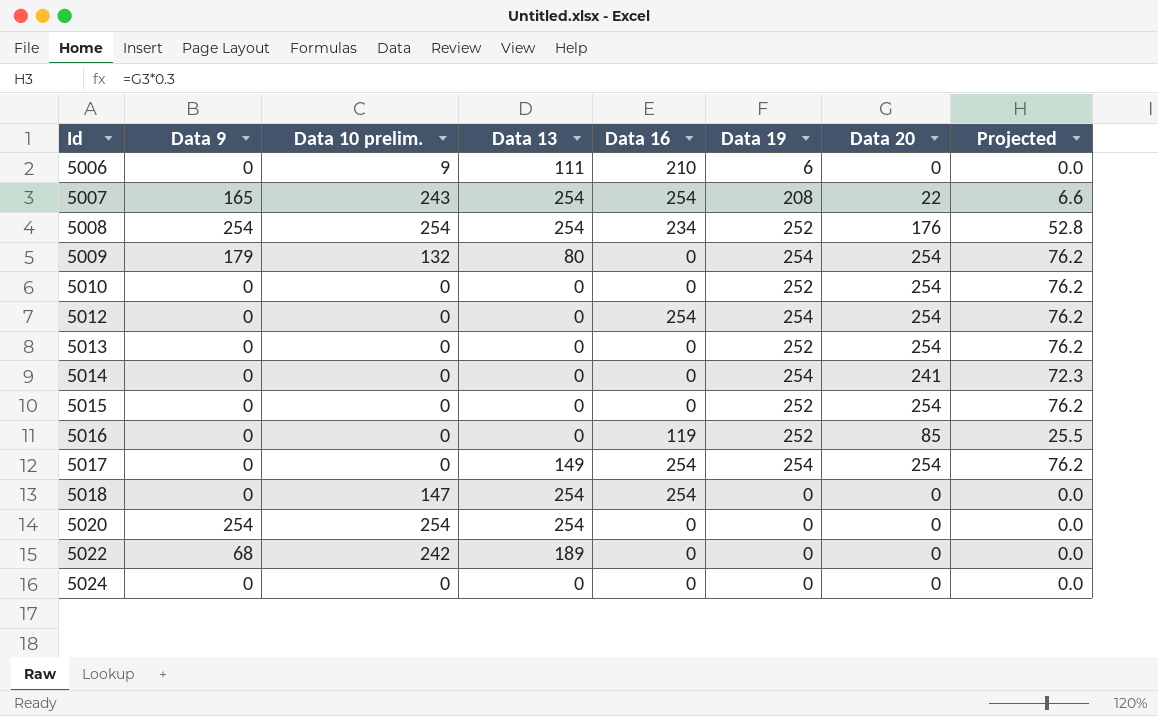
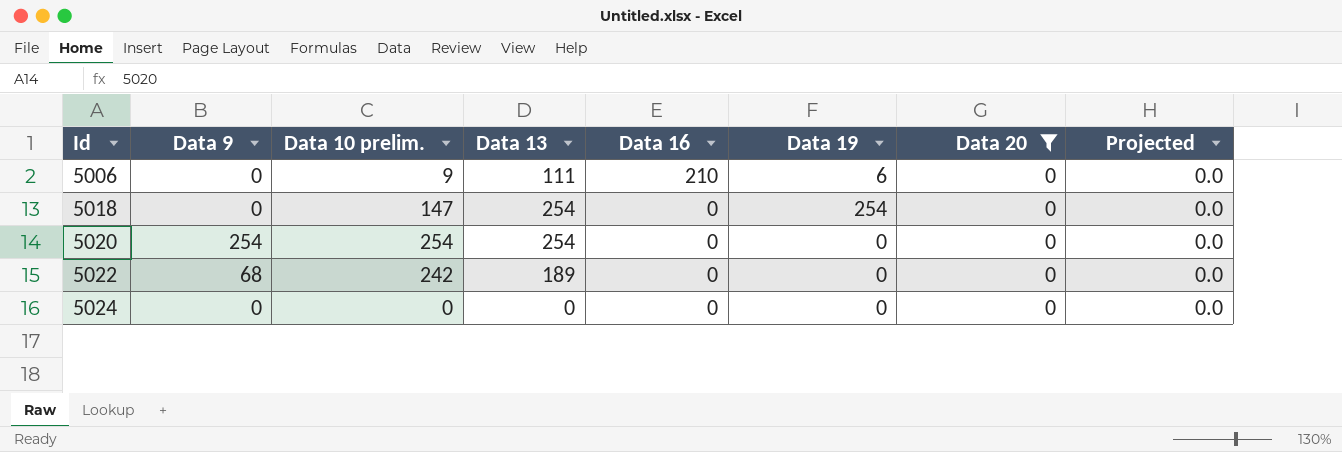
filter: none -> Data 20 = 0
5018 | Data 16: 254 -> 0
5018 | Data 19: 0 -> 254

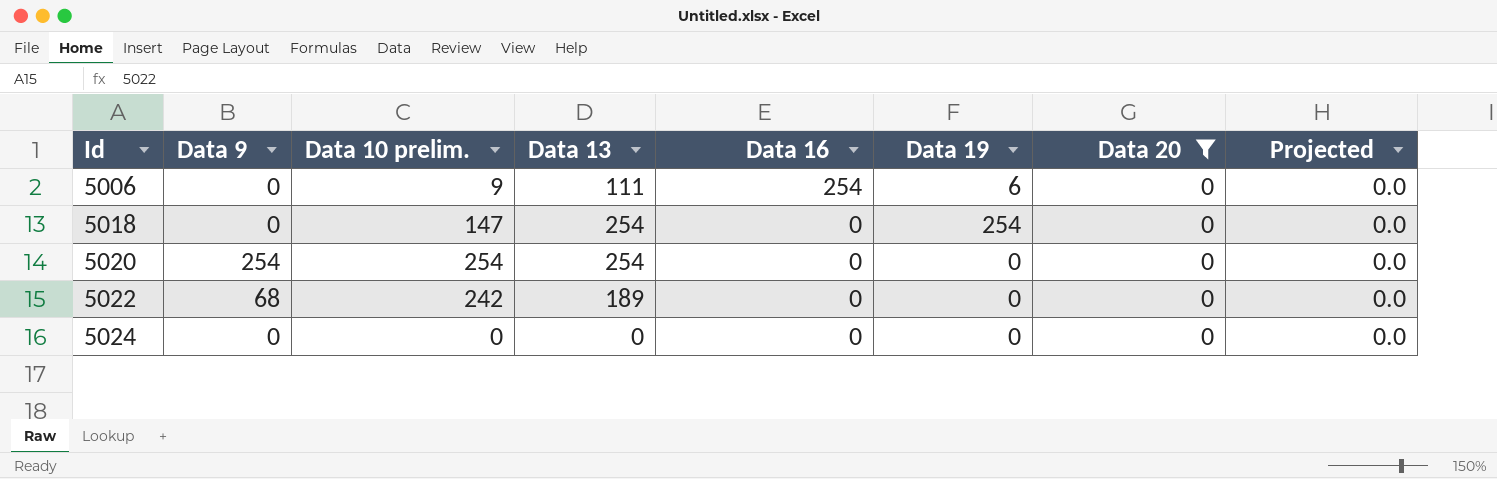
5006 | Data 16: 210 -> 254

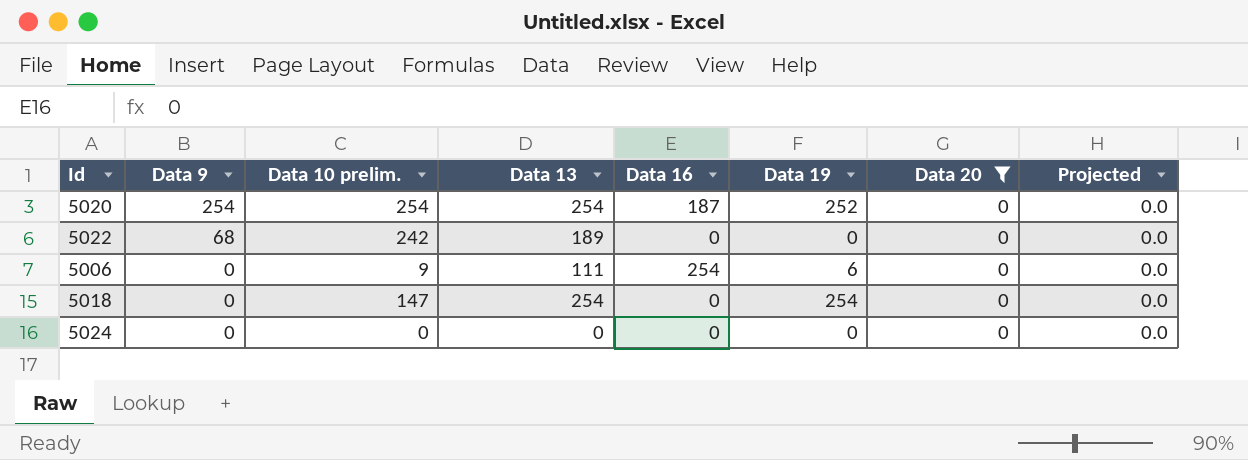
row order: Id ascending -> Data 9 descending
5020 | Data 16: 0 -> 187
5020 | Data 19: 0 -> 252

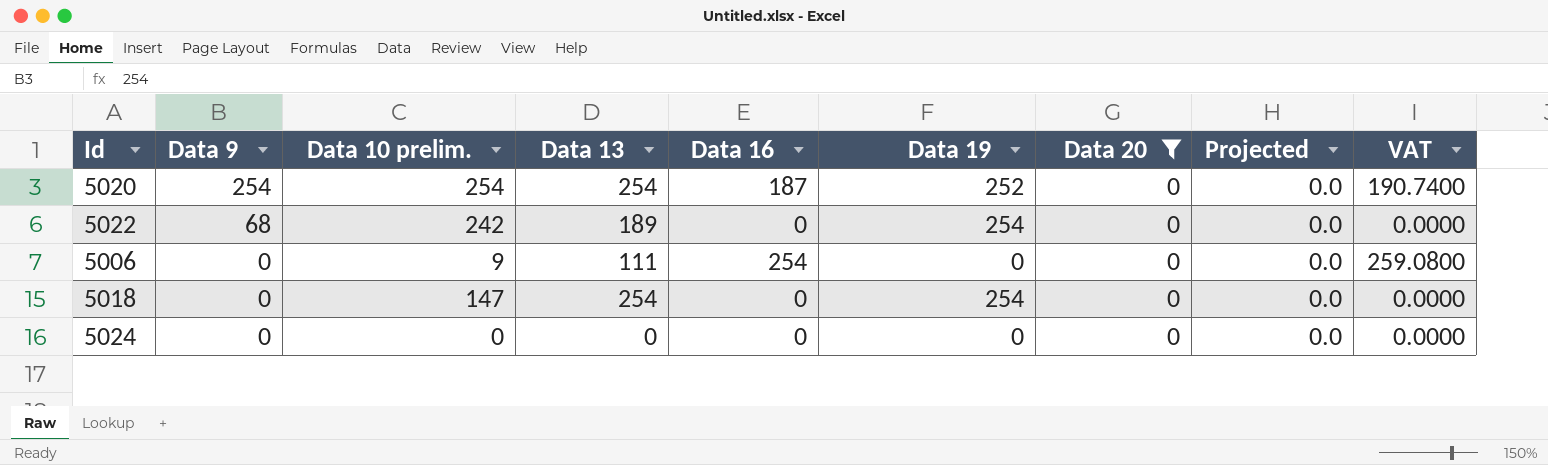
column VAT | formula: none -> [Data 16] * 1.02
5022 | Data 19: 0 -> 254
5006 | Data 19: 6 -> 0

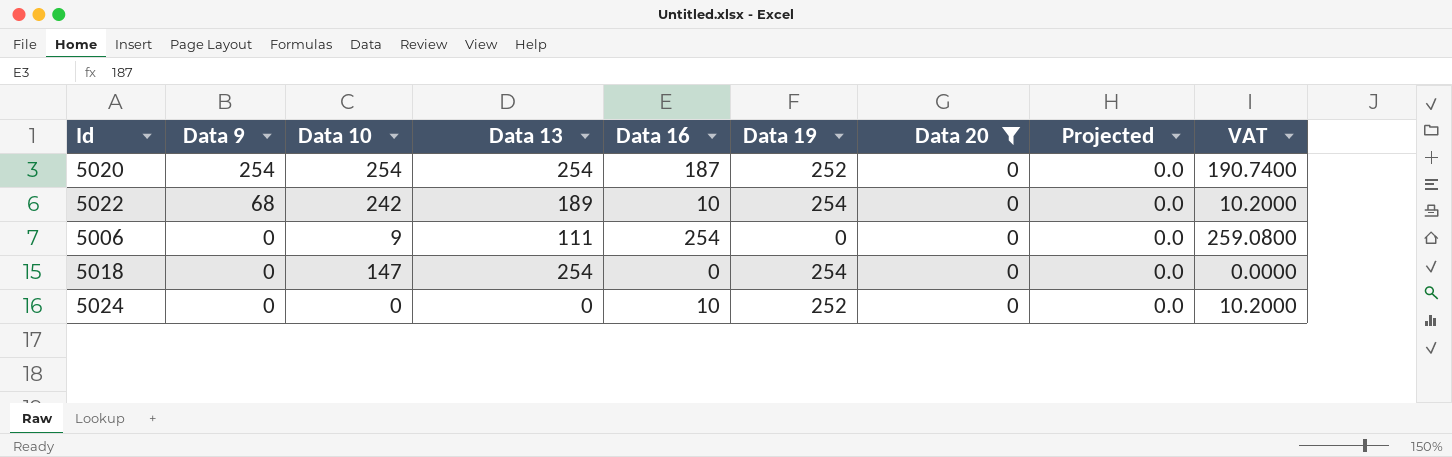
column name: Data 10 prelim. -> Data 10
5022 | Data 16: 0 -> 10
5022 | VAT: 0.0000 -> 10.2000
5024 | Data 16: 0 -> 10
5024 | Data 19: 0 -> 252
5024 | VAT: 0.0000 -> 10.2000

